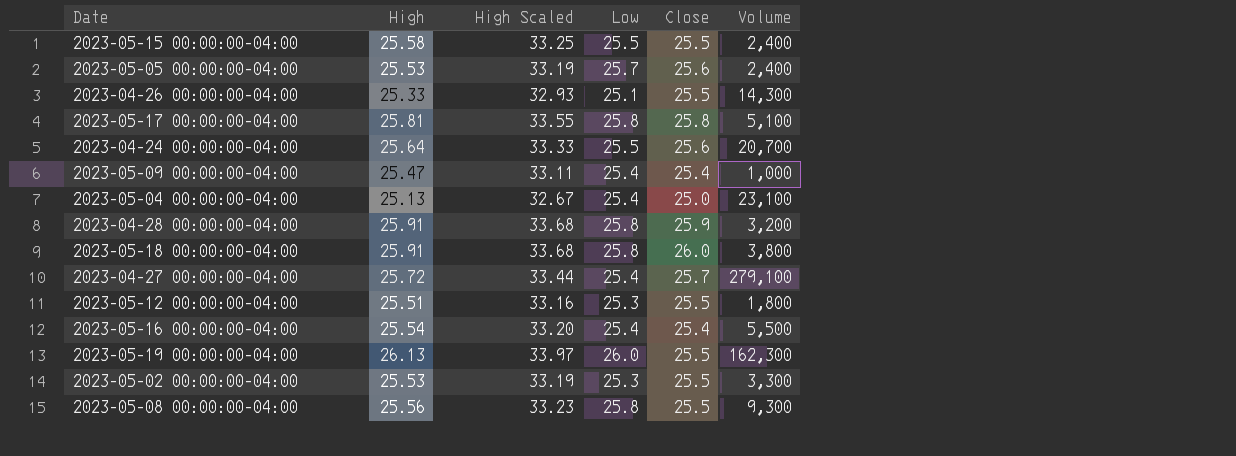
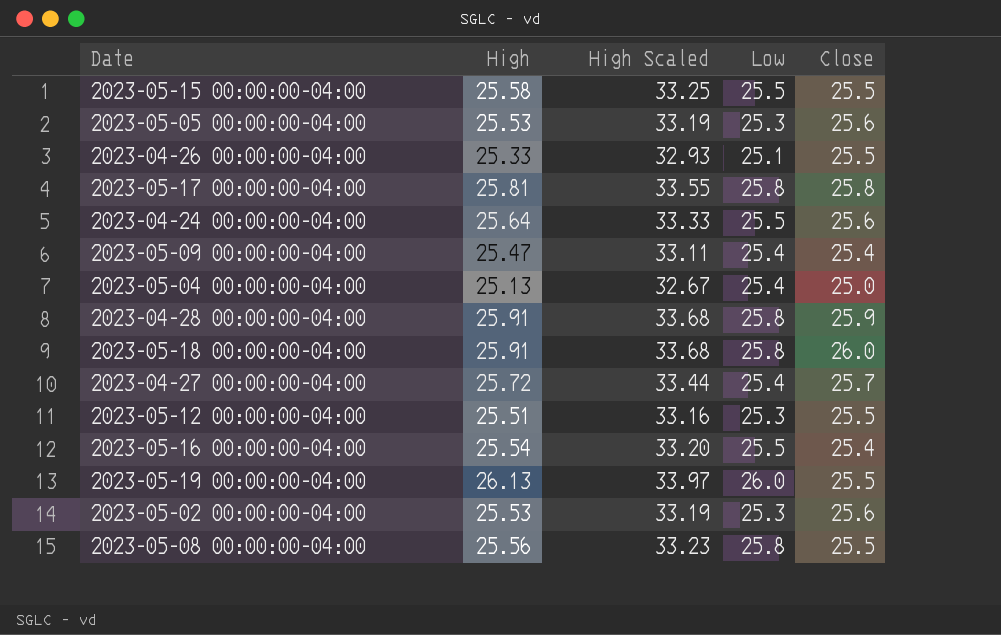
column Volume | position: 6 -> none
2023-05-05 00:00:00-04:00 | Low: 25.7 -> 25.3
2023-05-16 00:00:00-04:00 | Low: 25.4 -> 25.5
2023-05-02 00:00:00-04:00 | Close: 25.5 -> 25.6

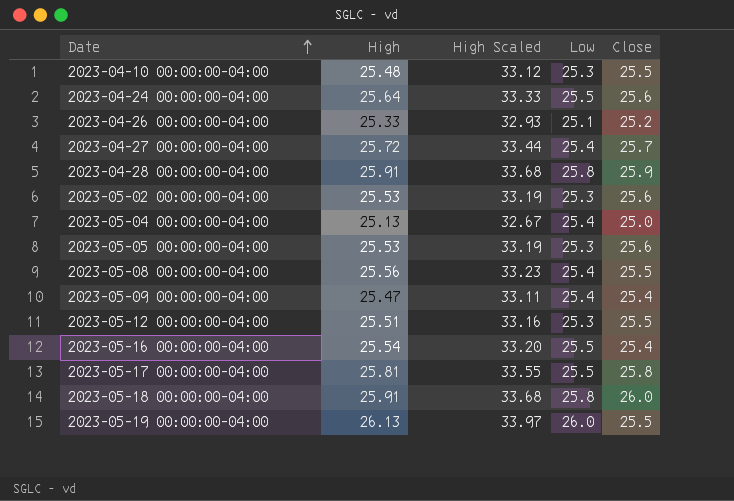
row order: none -> Date ascending
row 2023-05-15 00:00:00-04:00: 25.58 | 33.25 | 25.5 | 25.5 -> none
row 2023-04-10 00:00:00-04:00: none -> 25.48 | 33.12 | 25.3 | 25.5
2023-04-26 00:00:00-04:00 | Close: 25.5 -> 25.2
2023-05-08 00:00:00-04:00 | Low: 25.8 -> 25.4
2023-05-17 00:00:00-04:00 | Low: 25.8 -> 25.5

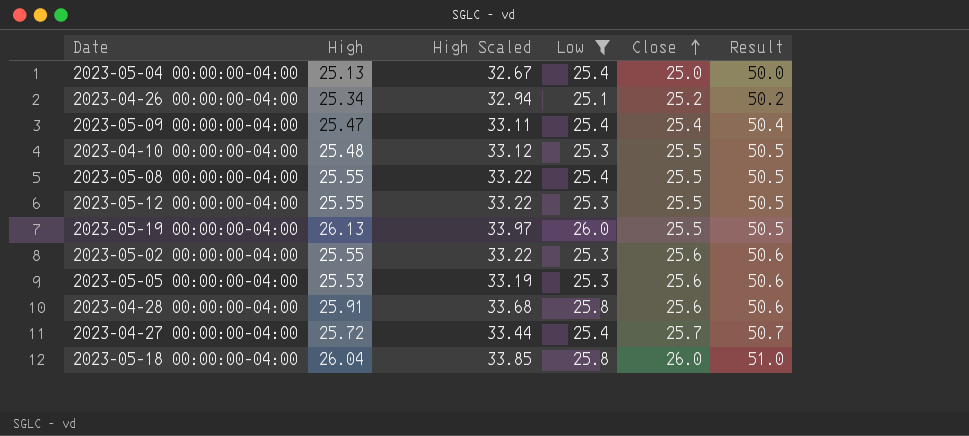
filter: none -> Low != 25.5
row order: Date ascending -> Close ascending
column Result | formula: none -> [Close] + 25
2023-04-26 00:00:00-04:00 | High: 25.33 -> 25.34
2023-04-26 00:00:00-04:00 | High Scaled: 32.93 -> 32.94
2023-05-08 00:00:00-04:00 | High: 25.56 -> 25.55
2023-05-08 00:00:00-04:00 | High Scaled: 33.23 -> 33.22
2023-05-12 00:00:00-04:00 | High: 25.51 -> 25.55
2023-05-12 00:00:00-04:00 | High Scaled: 33.16 -> 33.22
2023-05-02 00:00:00-04:00 | High: 25.53 -> 25.55
2023-05-02 00:00:00-04:00 | High Scaled: 33.19 -> 33.22
2023-04-28 00:00:00-04:00 | Close: 25.9 -> 25.6
2023-05-18 00:00:00-04:00 | High: 25.91 -> 26.04
2023-05-18 00:00:00-04:00 | High Scaled: 33.68 -> 33.85

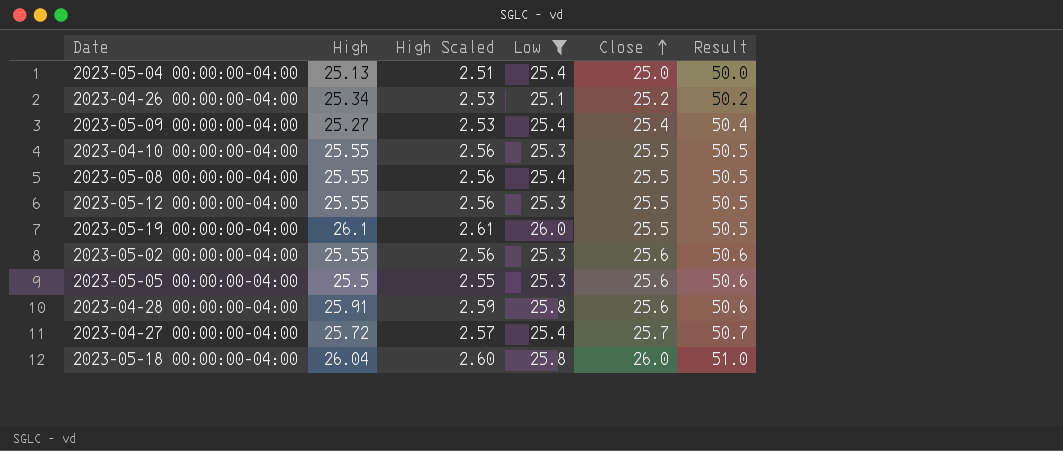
column High Scaled | formula: [High] * 1.3 -> [High] * 0.1
2023-05-09 00:00:00-04:00 | High: 25.47 -> 25.27
2023-04-10 00:00:00-04:00 | High: 25.48 -> 25.55
2023-05-19 00:00:00-04:00 | High: 26.13 -> 26.1
2023-05-05 00:00:00-04:00 | High: 25.53 -> 25.5

